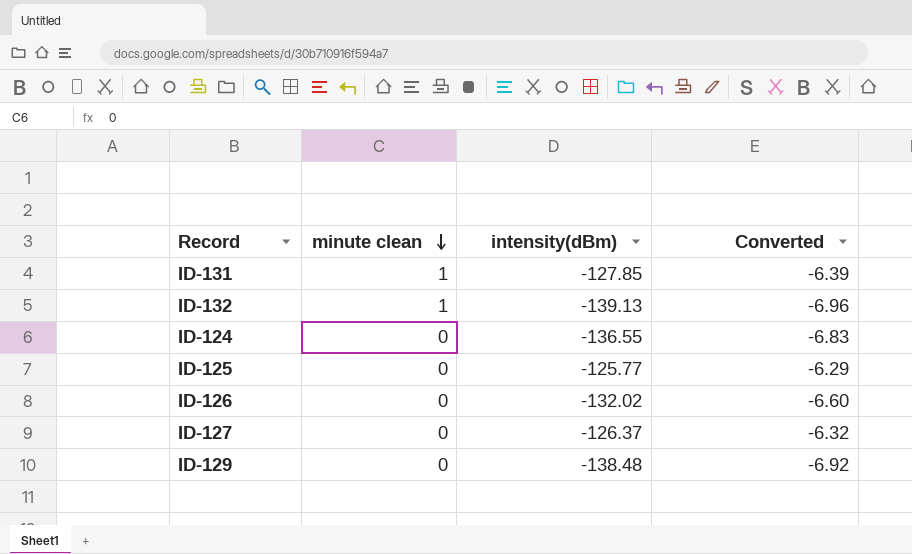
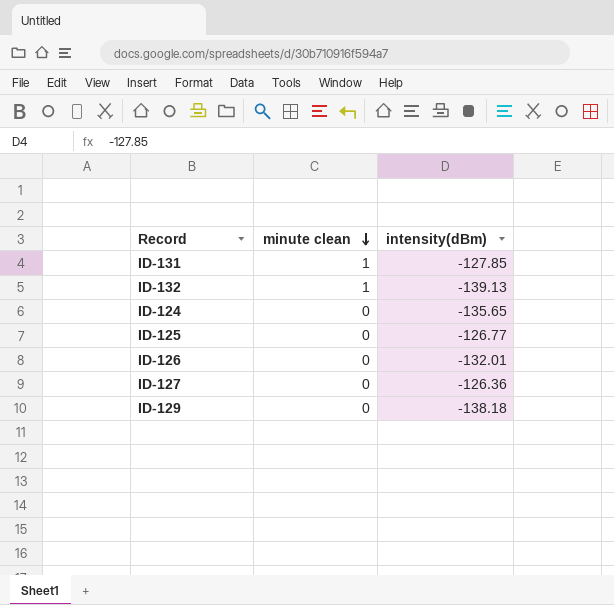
column Converted | formula: [intensity(dBm)] * 0.05 -> none
ID-124 | intensity(dBm): -136.55 -> -135.65
ID-125 | intensity(dBm): -125.77 -> -126.77
ID-126 | intensity(dBm): -132.02 -> -132.01
ID-127 | intensity(dBm): -126.37 -> -126.36
ID-129 | intensity(dBm): -138.48 -> -138.18

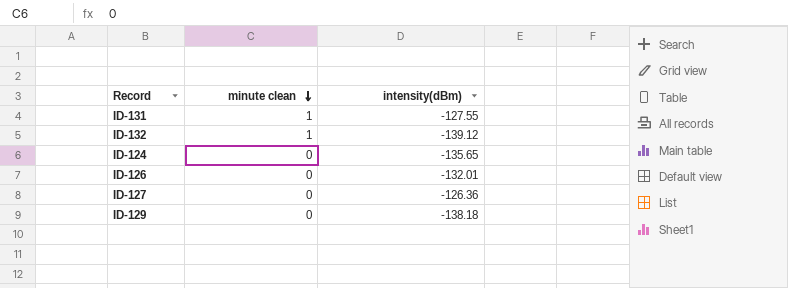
row ID-125: 0 | -126.77 -> none
ID-131 | intensity(dBm): -127.85 -> -127.55
ID-132 | intensity(dBm): -139.13 -> -139.12

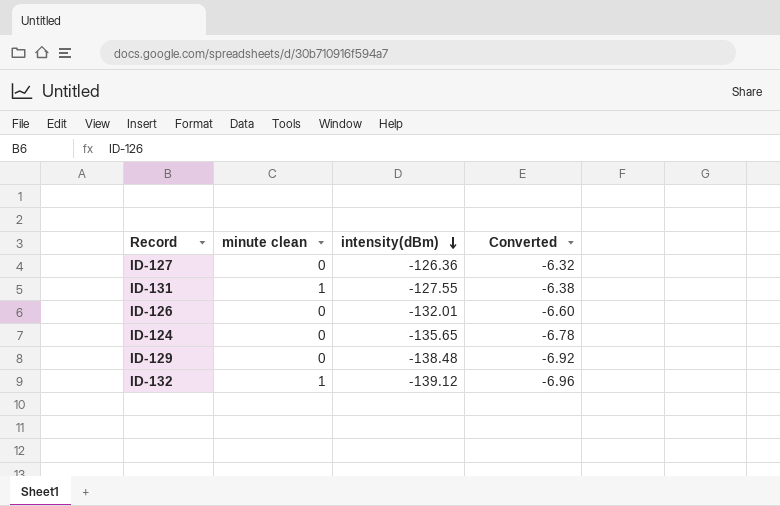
row order: minute clean descending -> intensity(dBm) descending
column Converted | formula: none -> [intensity(dBm)] * 0.05
ID-129 | intensity(dBm): -138.18 -> -138.48

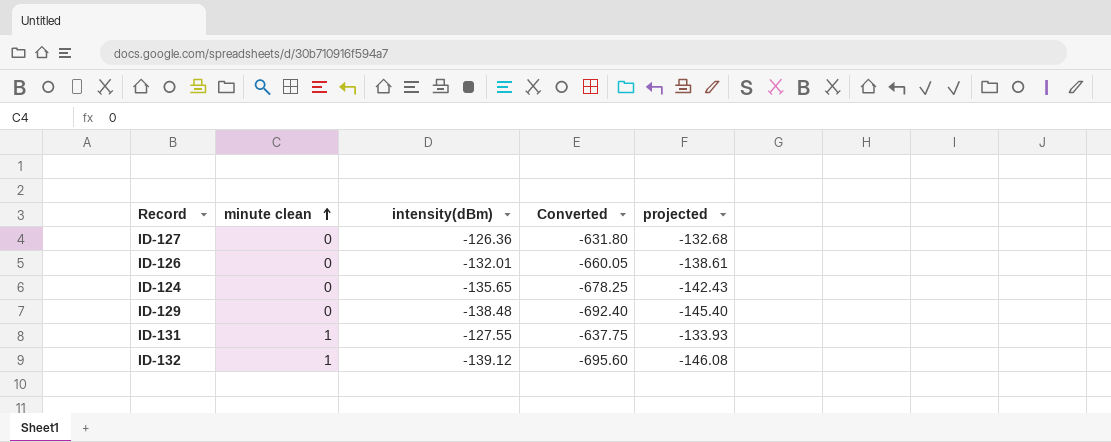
row order: intensity(dBm) descending -> minute clean ascending
column Converted | formula: [intensity(dBm)] * 0.05 -> [intensity(dBm)] * 5
column projected | formula: none -> [intensity(dBm)] * 1.05

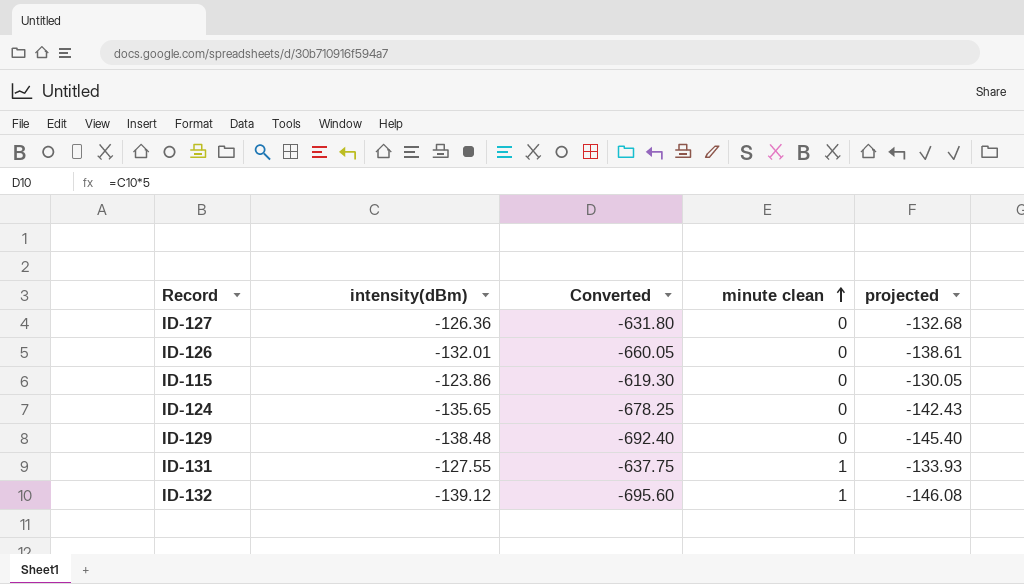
column minute clean | position: 2 -> 4
row ID-115: none -> -123.86 | -619.30 | 0 | -130.05

